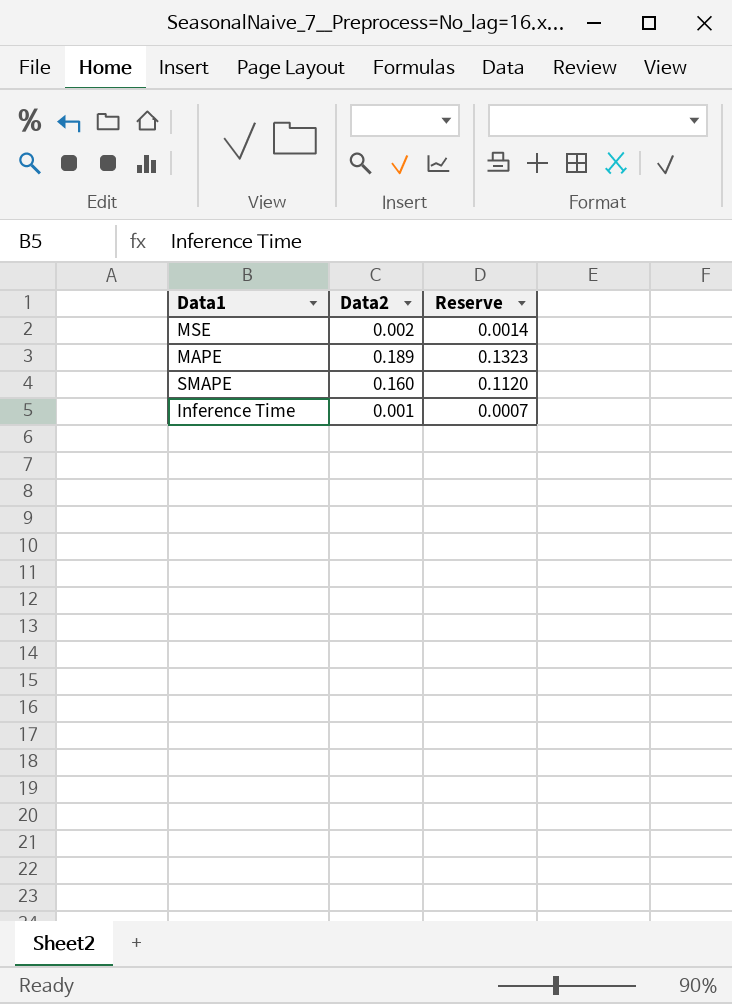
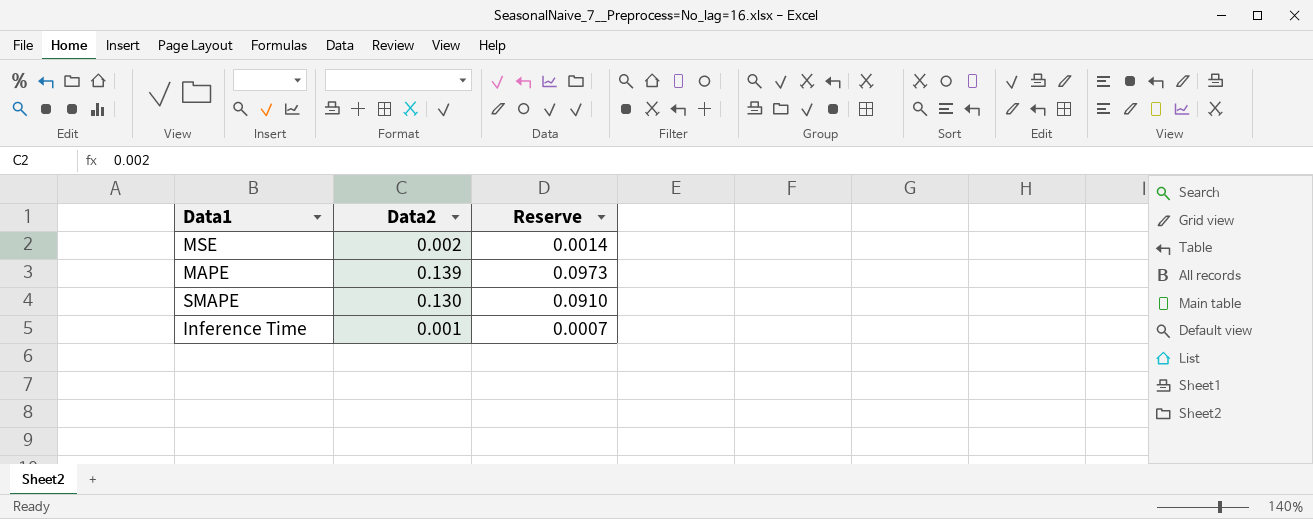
MAPE | Data2: 0.189 -> 0.139
MAPE | Reserve: 0.1323 -> 0.0973
SMAPE | Data2: 0.160 -> 0.130
SMAPE | Reserve: 0.1120 -> 0.0910

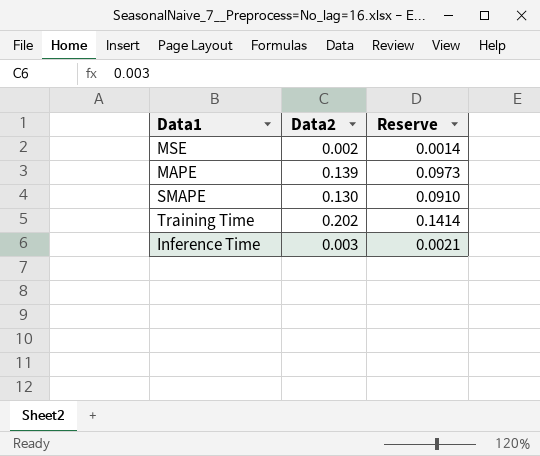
row Training Time: none -> 0.202 | 0.1414
Inference Time | Data2: 0.001 -> 0.003
Inference Time | Reserve: 0.0007 -> 0.0021

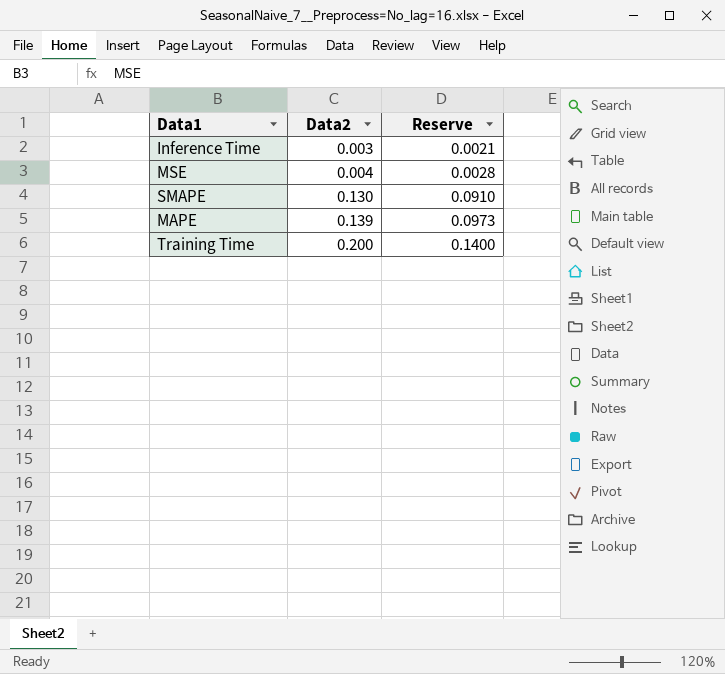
row order: none -> Data2 ascending
MSE | Data2: 0.002 -> 0.004
MSE | Reserve: 0.0014 -> 0.0028
Training Time | Data2: 0.202 -> 0.200
Training Time | Reserve: 0.1414 -> 0.1400

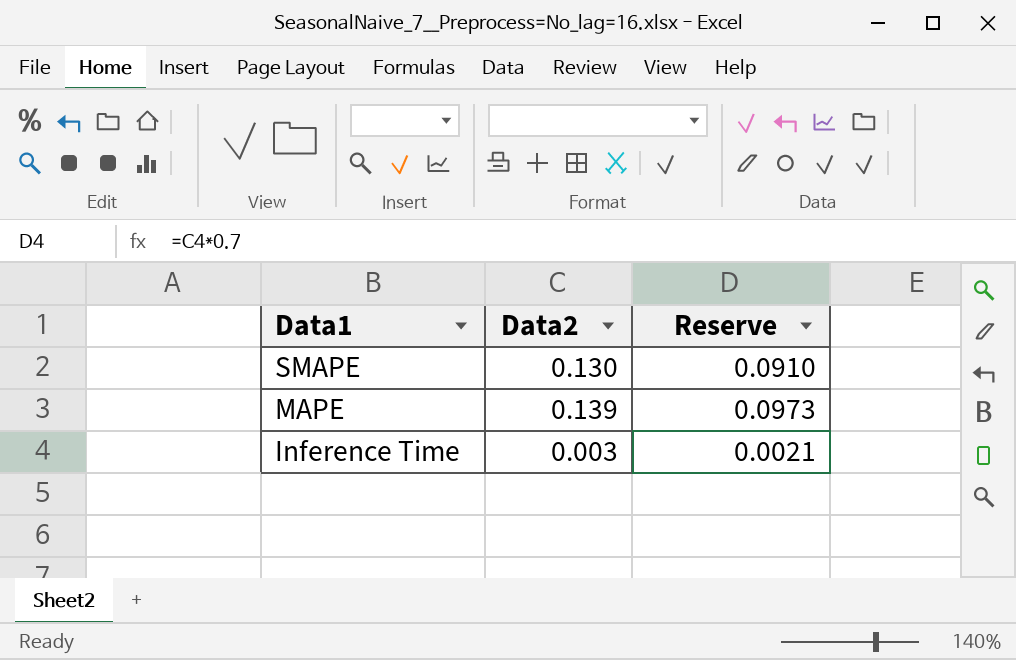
row order: Data2 ascending -> Data1 descending
row MSE: 0.004 | 0.0028 -> none
row Training Time: 0.200 | 0.1400 -> none

